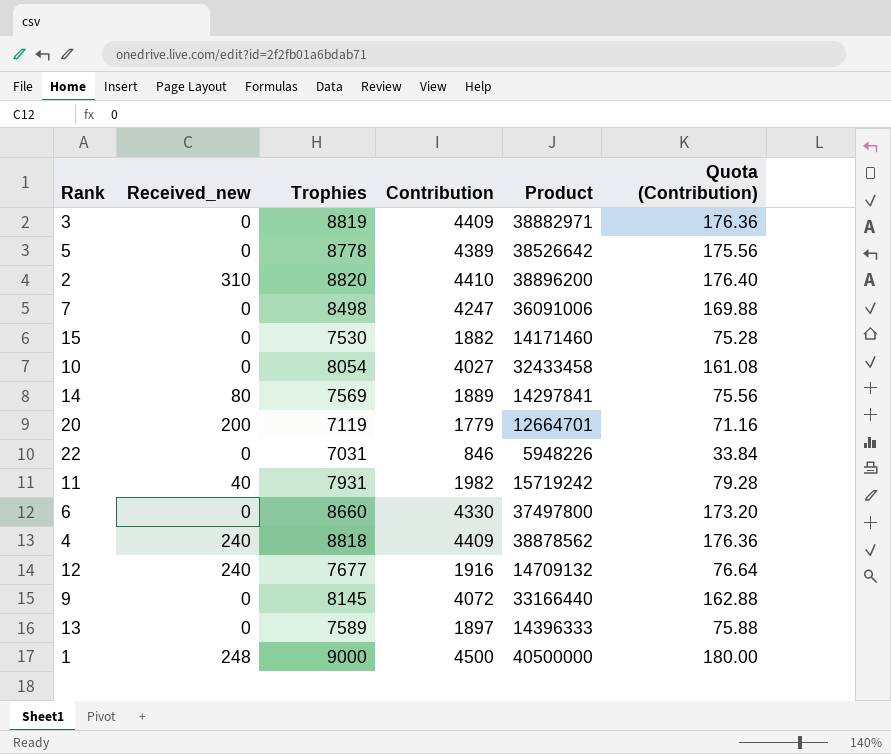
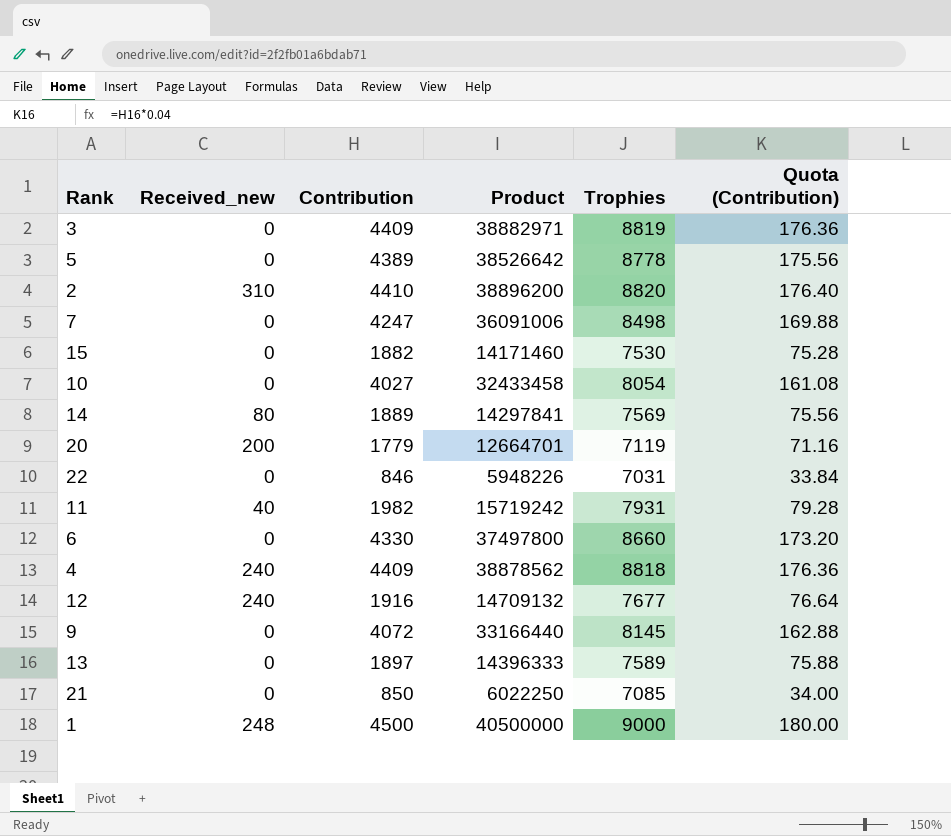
column Trophies | position: 3 -> 5
row 21: none -> 0 | 850 | 6022250 | 7085 | 34.00

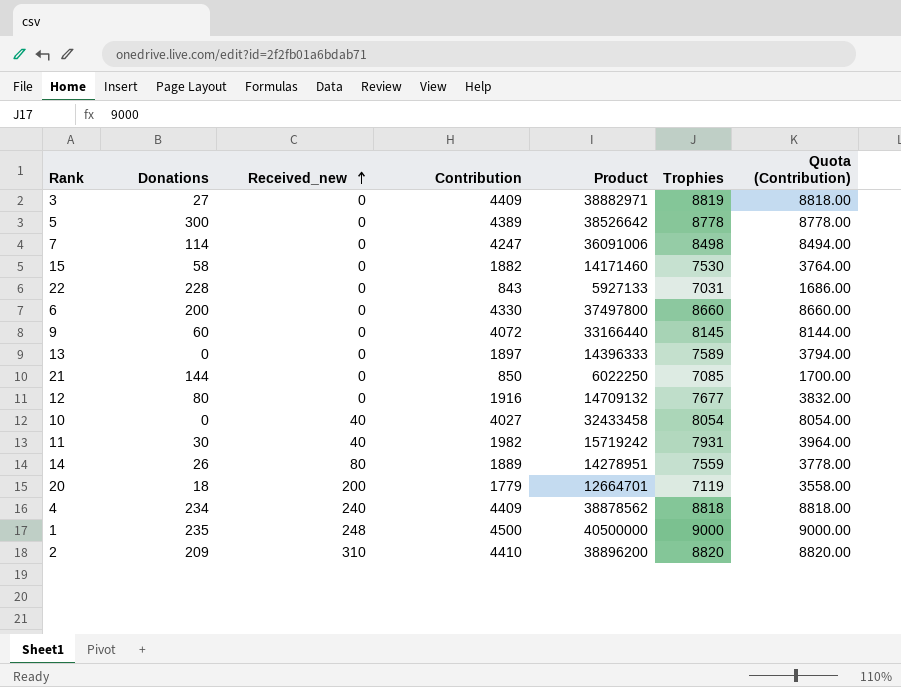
row order: none -> Received_new ascending
column Donations | position: none -> 2
column Quota (Contribution) | formula: [Contribution] * 0.04 -> [Contribution] * 2
22 | Contribution: 846 -> 843
22 | Product: 5948226 -> 5927133
12 | Received_new: 240 -> 0
10 | Received_new: 0 -> 40
14 | Product: 14297841 -> 14278951
14 | Trophies: 7569 -> 7559

